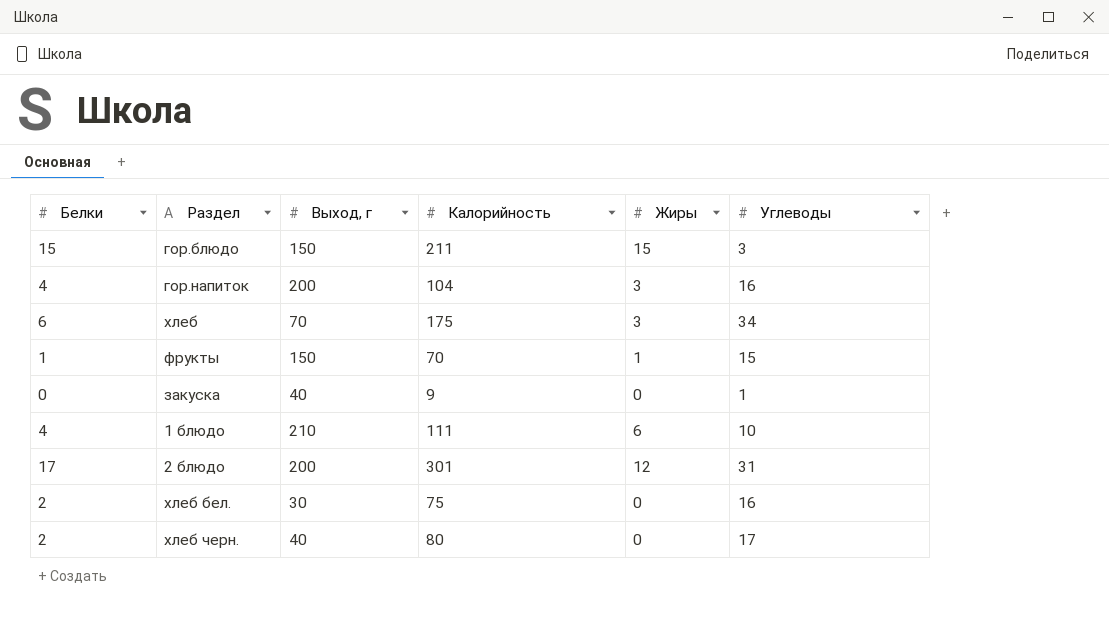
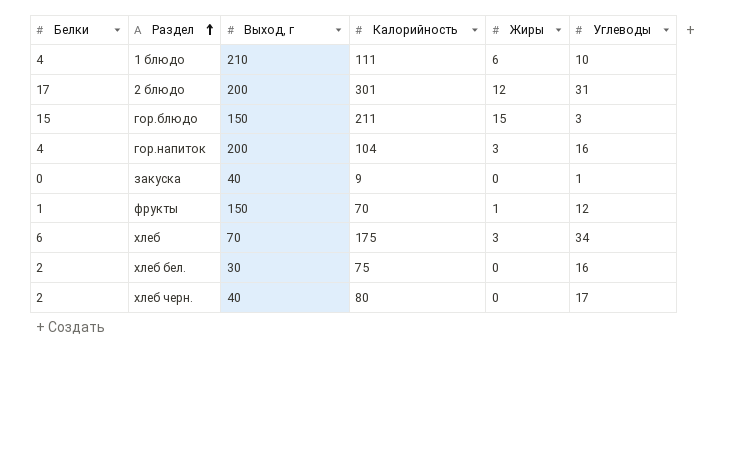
row order: none -> Раздел ascending
фрукты | Углеводы: 15 -> 12

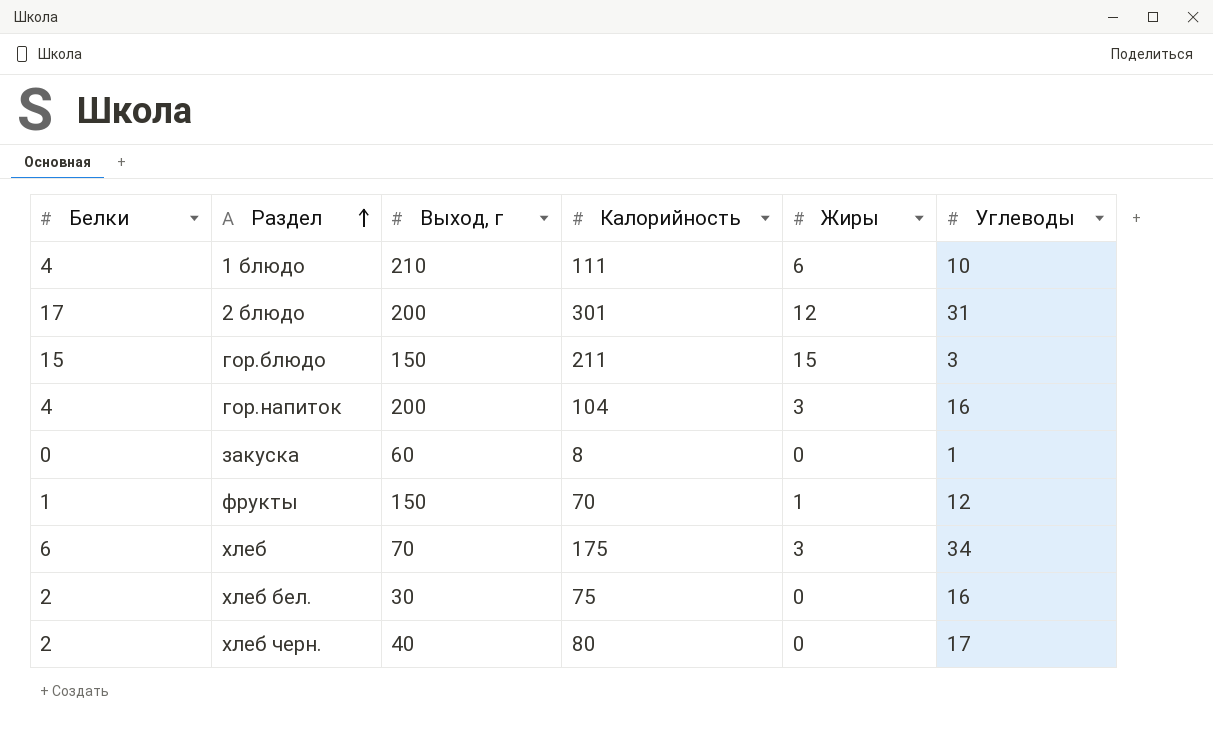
закуска | Выход, г: 40 -> 60
закуска | Калорийность: 9 -> 8

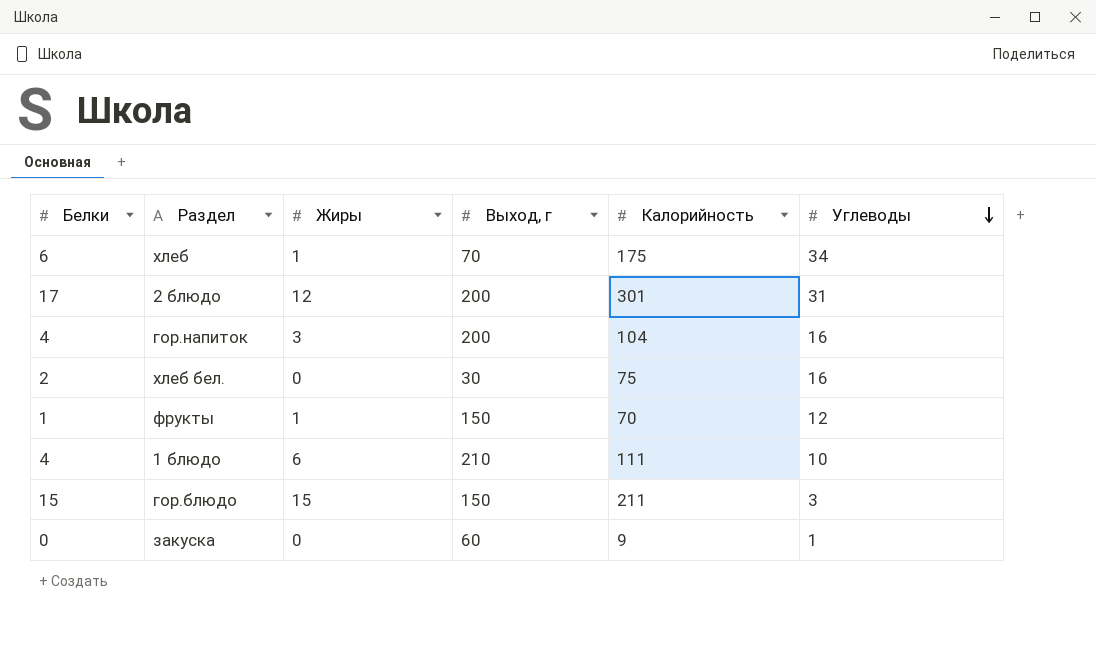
row order: Раздел ascending -> Углеводы descending
column Жиры | position: 5 -> 3
row хлеб черн.: 2 | 40 | 80 | 0 | 17 -> none
хлеб | Жиры: 3 -> 1
закуска | Калорийность: 8 -> 9

